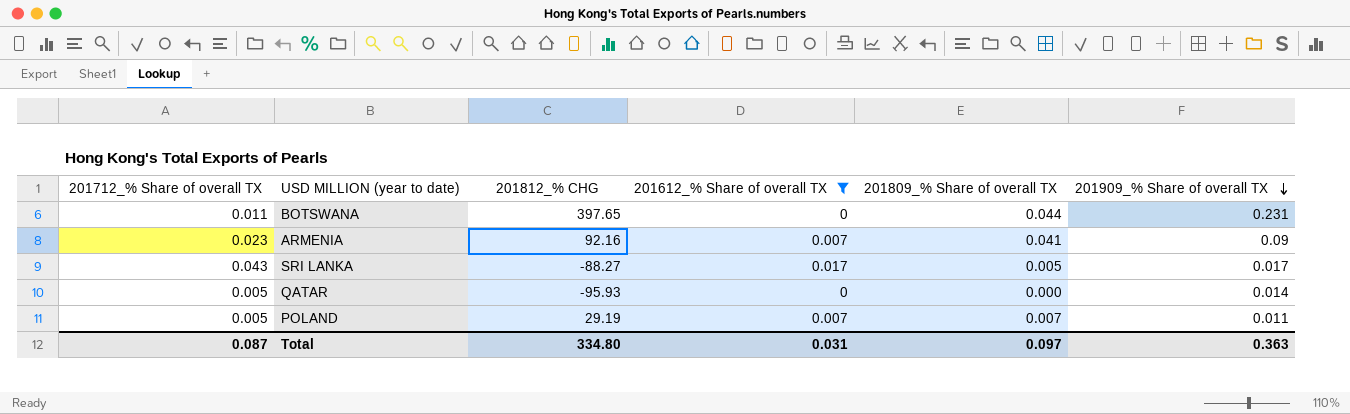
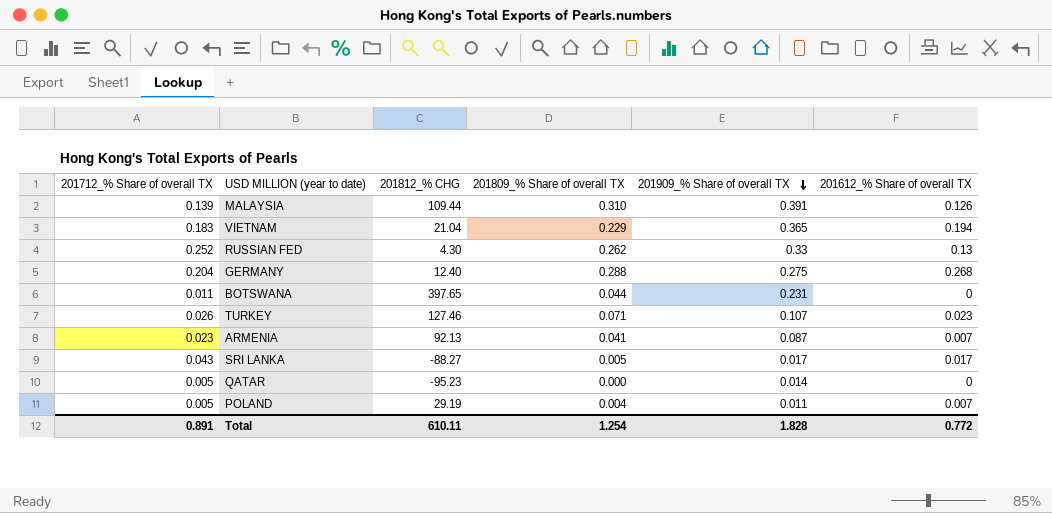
filter: 201612_% Share of overall TX <= 0.017 -> none
column 201612_% Share of overall TX | position: 4 -> 6
ARMENIA | 201812_% CHG: 92.16 -> 92.13
ARMENIA | 201909_% Share of overall TX: 0.09 -> 0.087
QATAR | 201812_% CHG: -95.93 -> -95.23
POLAND | 201809_% Share of overall TX: 0.007 -> 0.004
Total | 201712_% Share of overall TX: 0.087 -> 0.891
Total | 201812_% CHG: 334.80 -> 610.11
Total | 201809_% Share of overall TX: 0.097 -> 1.254
Total | 201909_% Share of overall TX: 0.363 -> 1.828
Total | 201612_% Share of overall TX: 0.031 -> 0.772

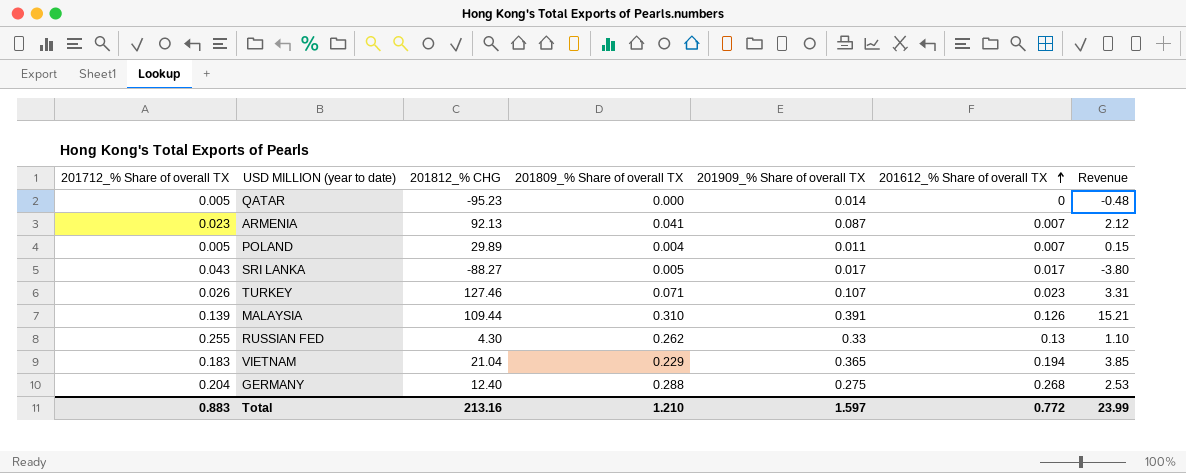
row order: 201909_% Share of overall TX descending -> 201612_% Share of overall TX ascending
column Revenue | formula: none -> [201712_% Share of overall TX] * [201812_% CHG]
row BOTSWANA: 0.011 | 397.65 | 0.044 | 0.231 | 0 -> none
POLAND | 201812_% CHG: 29.19 -> 29.89
RUSSIAN FED | 201712_% Share of overall TX: 0.252 -> 0.255
Total | 201712_% Share of overall TX: 0.891 -> 0.883
Total | 201812_% CHG: 610.11 -> 213.16
Total | 201809_% Share of overall TX: 1.254 -> 1.210
Total | 201909_% Share of overall TX: 1.828 -> 1.597

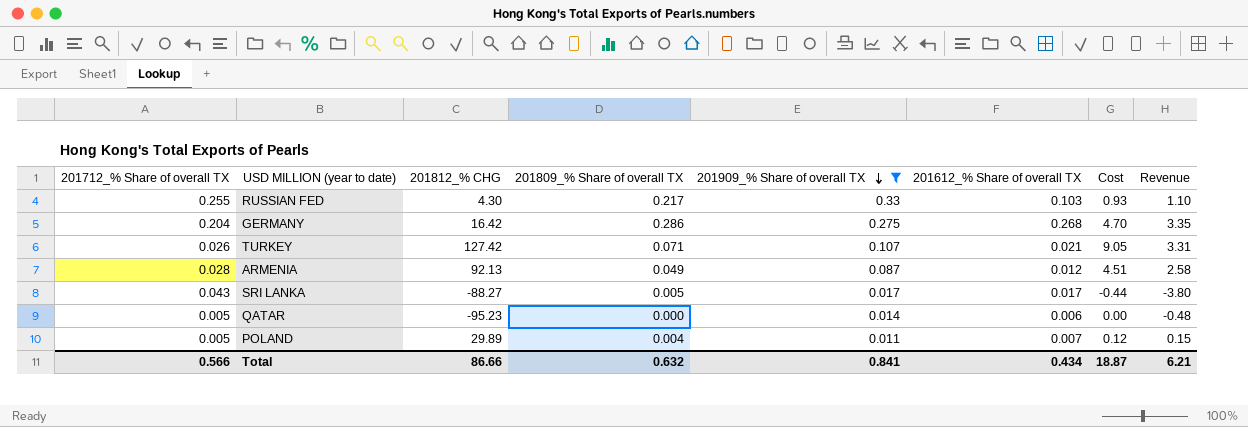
filter: none -> 201909_% Share of overall TX <= 0.33
row order: 201612_% Share of overall TX ascending -> 201909_% Share of overall TX descending
column Cost | formula: none -> [201812_% CHG] * [201809_% Share of overall TX]
RUSSIAN FED | 201809_% Share of overall TX: 0.262 -> 0.217
RUSSIAN FED | 201612_% Share of overall TX: 0.13 -> 0.103
GERMANY | 201812_% CHG: 12.40 -> 16.42
GERMANY | 201809_% Share of overall TX: 0.288 -> 0.286
GERMANY | Revenue: 2.53 -> 3.35
TURKEY | 201812_% CHG: 127.46 -> 127.42
TURKEY | 201612_% Share of overall TX: 0.023 -> 0.021
ARMENIA | 201712_% Share of overall TX: 0.023 -> 0.028
ARMENIA | 201809_% Share of overall TX: 0.041 -> 0.049
ARMENIA | 201612_% Share of overall TX: 0.007 -> 0.012
ARMENIA | Revenue: 2.12 -> 2.58
QATAR | 201612_% Share of overall TX: 0 -> 0.006
Total | 201712_% Share of overall TX: 0.883 -> 0.566
Total | 201812_% CHG: 213.16 -> 86.66
Total | 201809_% Share of overall TX: 1.210 -> 0.632
Total | 201909_% Share of overall TX: 1.597 -> 0.841
Total | 201612_% Share of overall TX: 0.772 -> 0.434
Total | Revenue: 23.99 -> 6.21

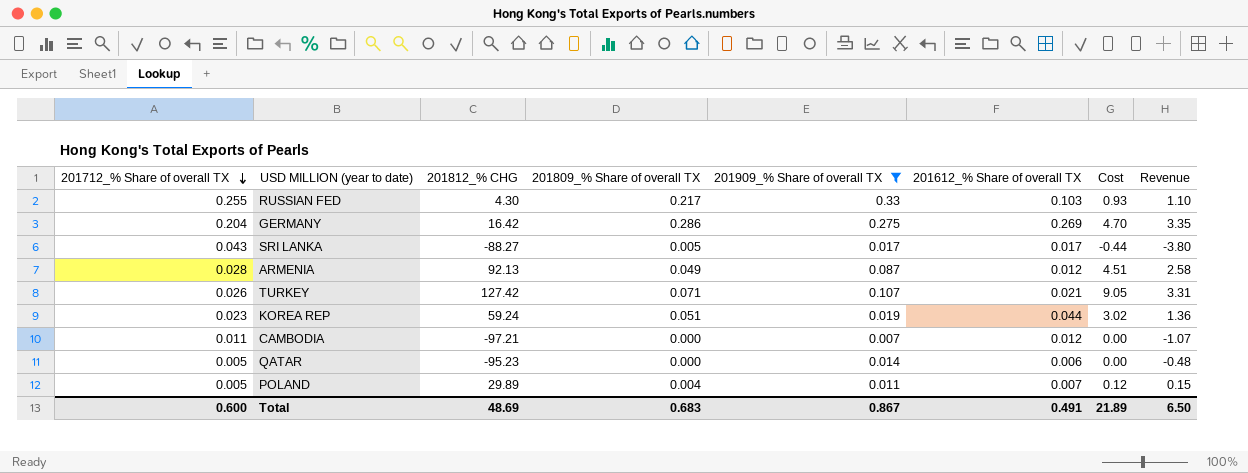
row order: 201909_% Share of overall TX descending -> 201712_% Share of overall TX descending
GERMANY | 201612_% Share of overall TX: 0.268 -> 0.269
row KOREA REP: none -> 0.023 | 59.24 | 0.051 | 0.019 | 0.044 | 3.02 | 1.36
row CAMBODIA: none -> 0.011 | -97.21 | 0.000 | 0.007 | 0.012 | 0.00 | -1.07
Total | 201712_% Share of overall TX: 0.566 -> 0.600
Total | 201812_% CHG: 86.66 -> 48.69
Total | 201809_% Share of overall TX: 0.632 -> 0.683
Total | 201909_% Share of overall TX: 0.841 -> 0.867
Total | 201612_% Share of overall TX: 0.434 -> 0.491
Total | Cost: 18.87 -> 21.89
Total | Revenue: 6.21 -> 6.50

